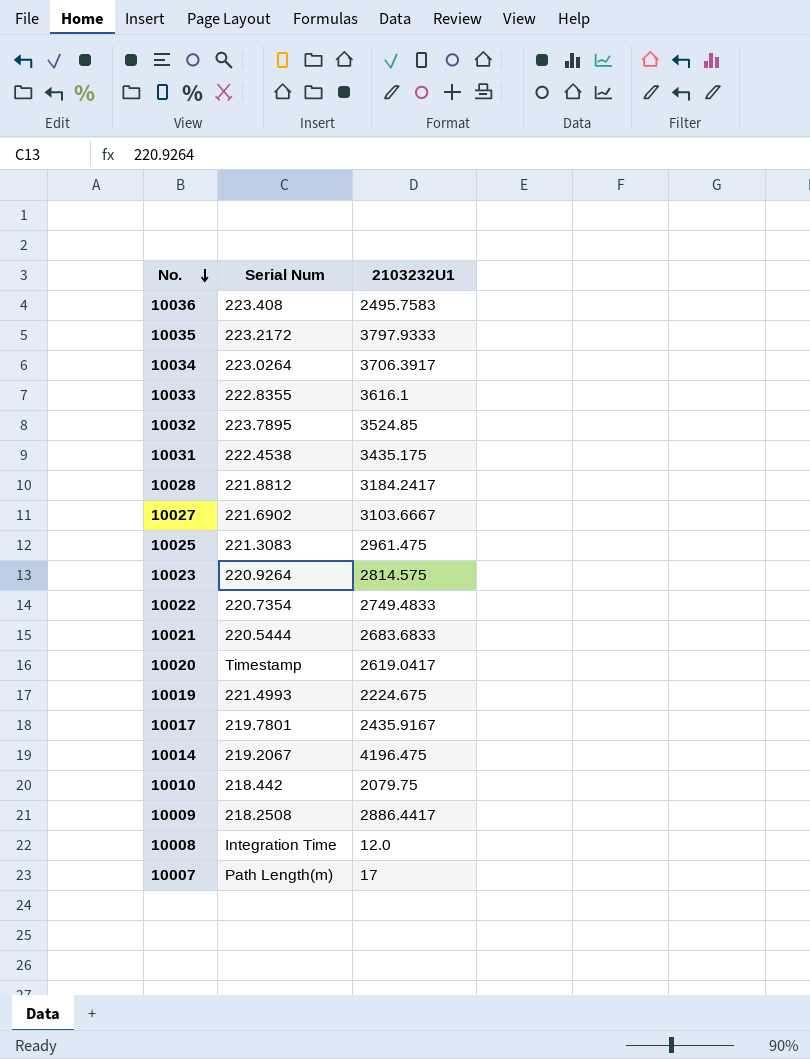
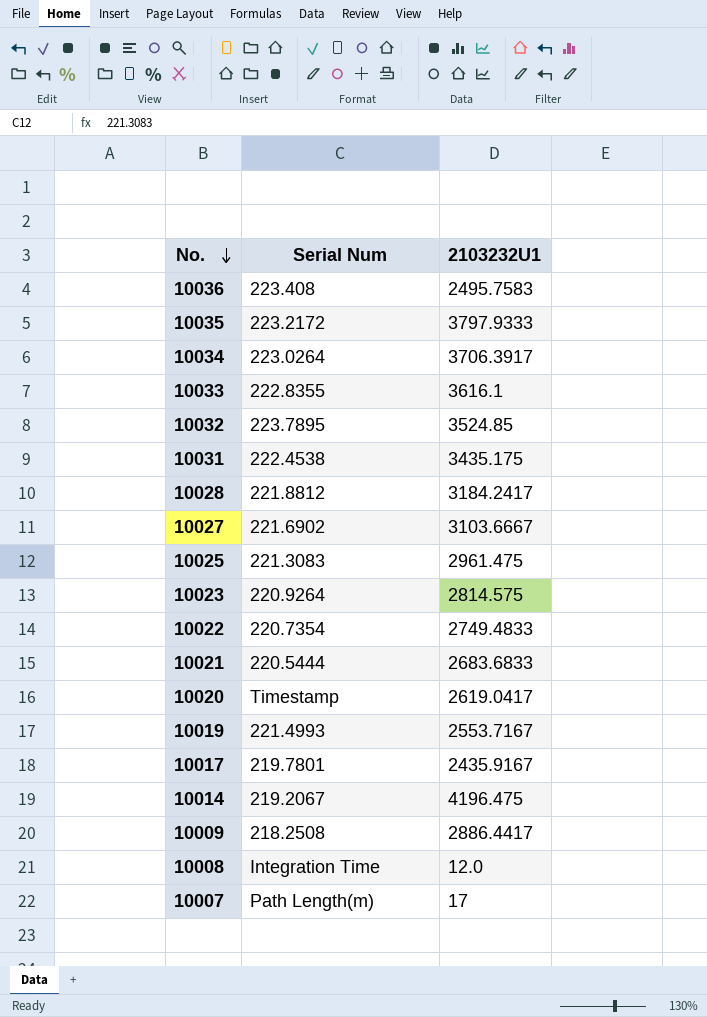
row 10010: 218.442 | 2079.75 -> none
10019 | 2103232U1: 2224.675 -> 2553.7167

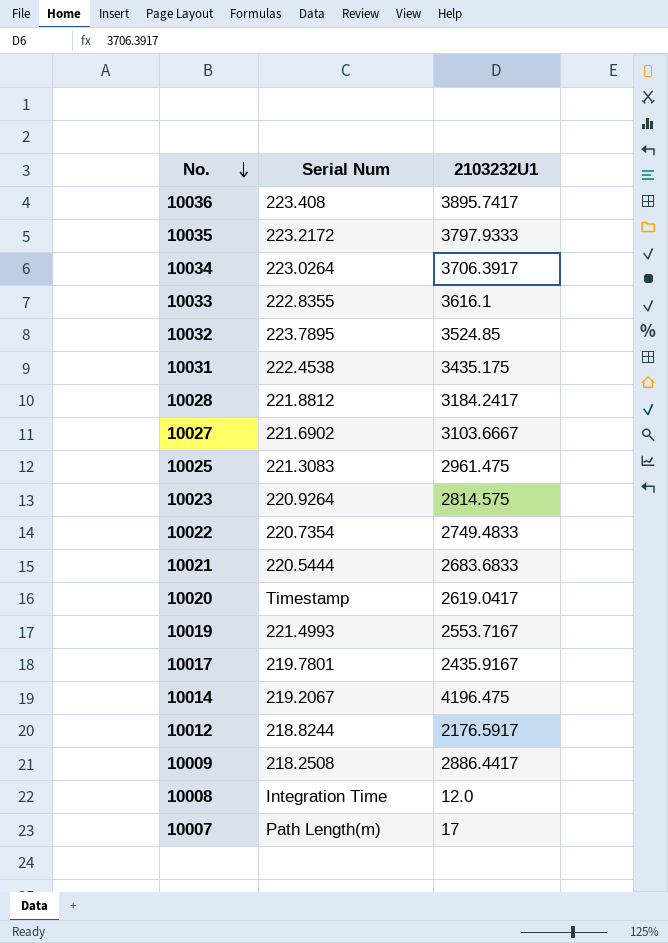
10036 | 2103232U1: 2495.7583 -> 3895.7417
row 10012: none -> 218.8244 | 2176.5917

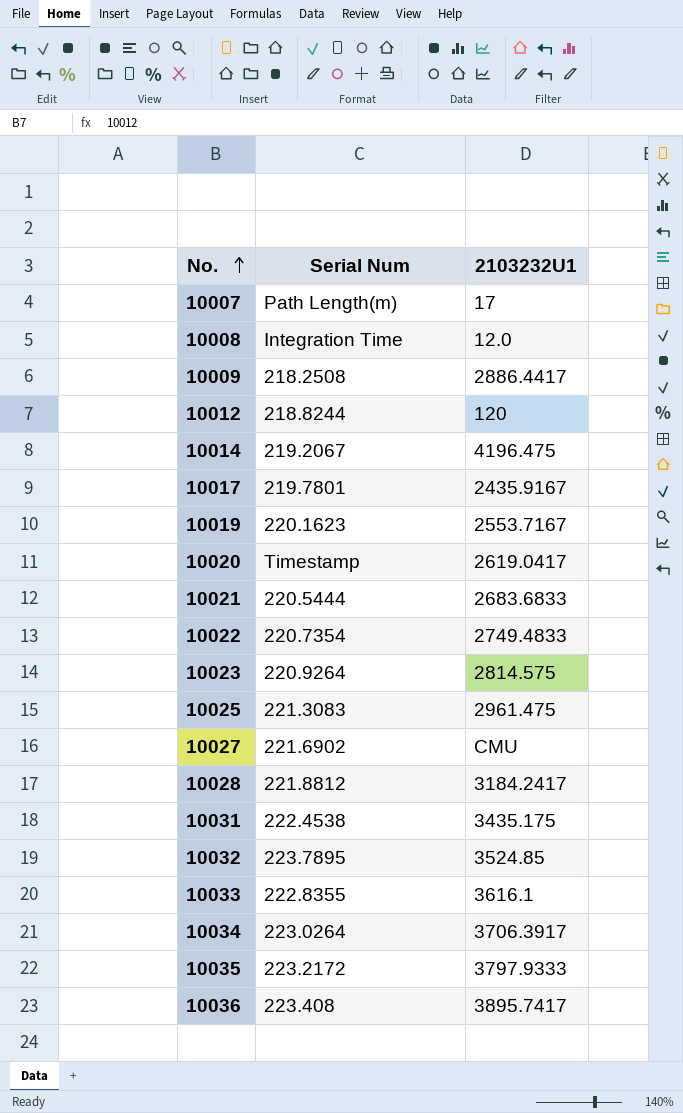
row order: No. descending -> No. ascending
10012 | 2103232U1: 2176.5917 -> 120
10019 | Serial Num: 221.4993 -> 220.1623
10027 | 2103232U1: 3103.6667 -> CMU

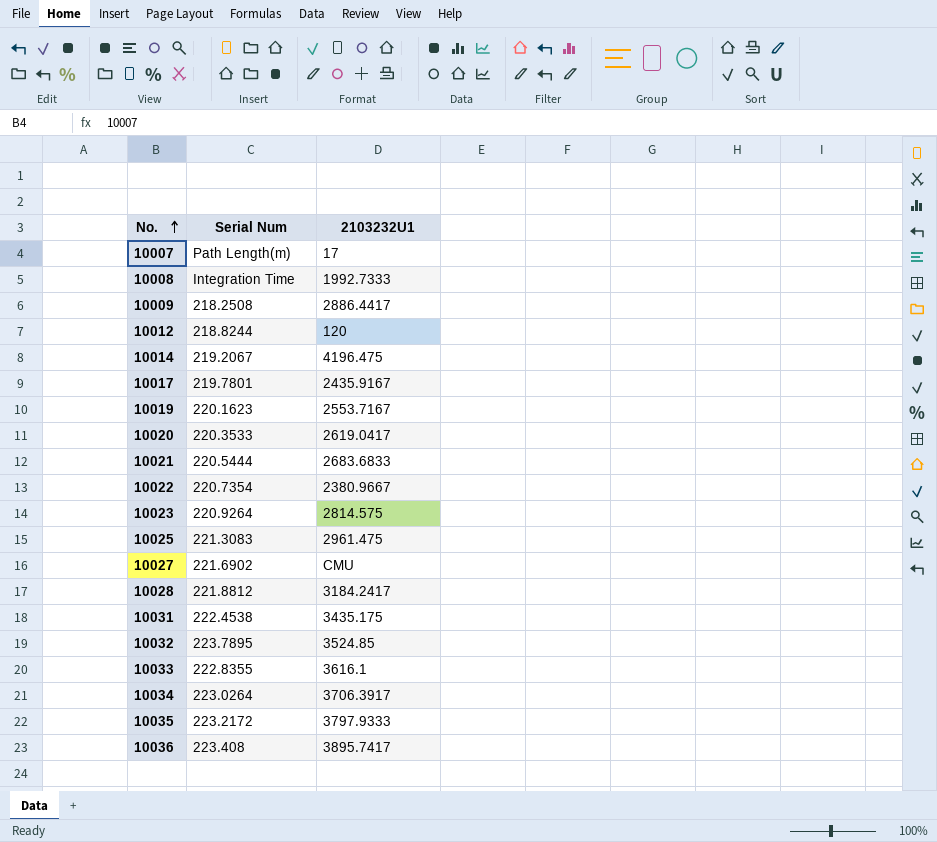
10008 | 2103232U1: 12.0 -> 1992.7333
10020 | Serial Num: Timestamp -> 220.3533
10022 | 2103232U1: 2749.4833 -> 2380.9667

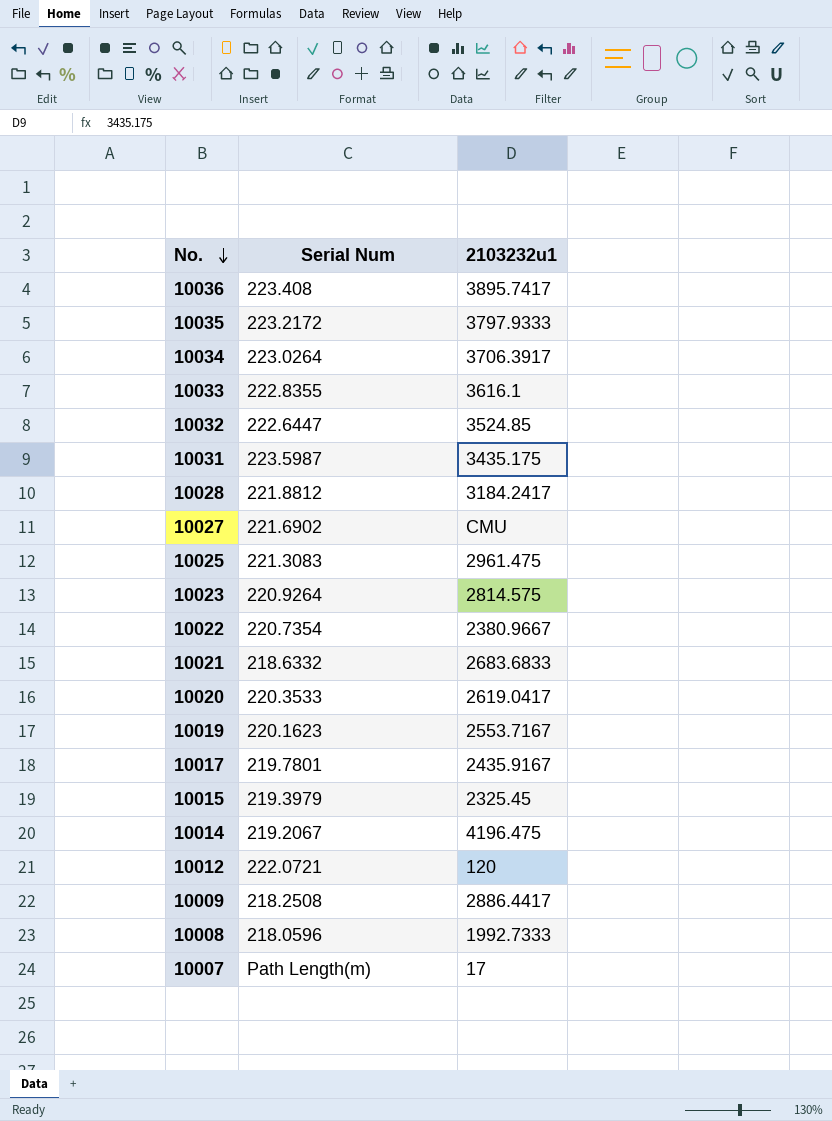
row order: No. ascending -> No. descending
column name: 2103232U1 -> 2103232u1
10032 | Serial Num: 223.7895 -> 222.6447
10031 | Serial Num: 222.4538 -> 223.5987
10021 | Serial Num: 220.5444 -> 218.6332
row 10015: none -> 219.3979 | 2325.45
10012 | Serial Num: 218.8244 -> 222.0721
10008 | Serial Num: Integration Time -> 218.0596

